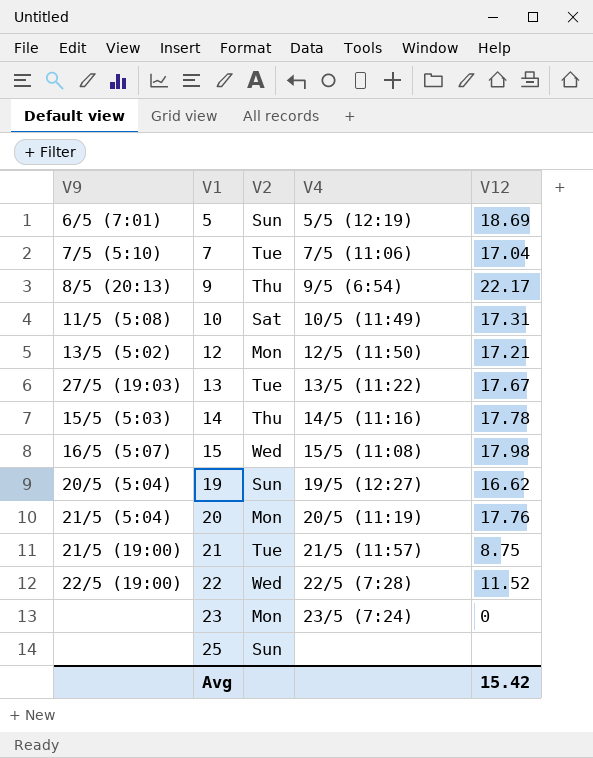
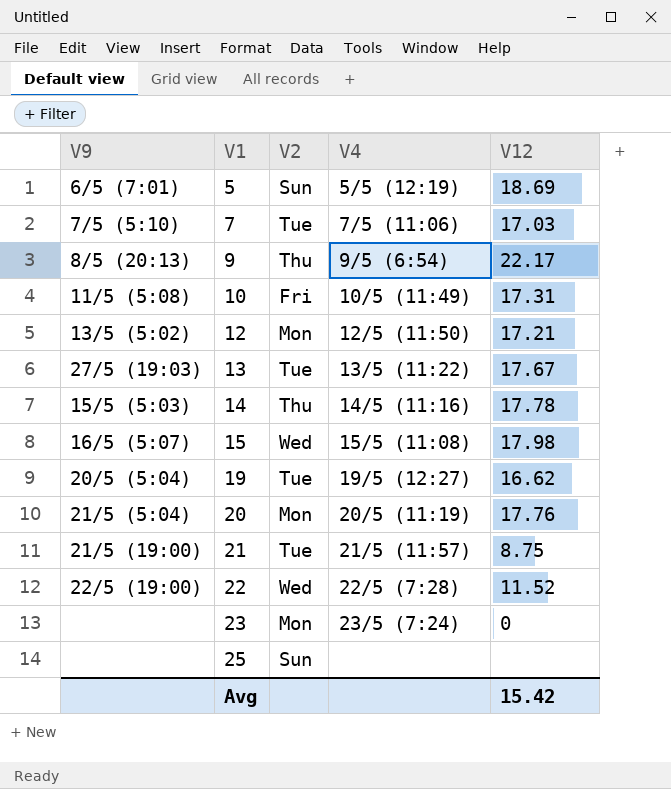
7 | V12: 17.04 -> 17.03
10 | V2: Sat -> Fri
19 | V2: Sun -> Tue

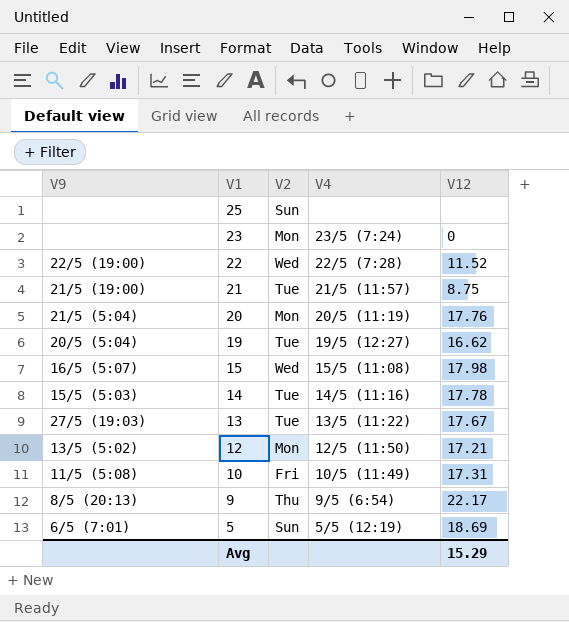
row order: V1 ascending -> V1 descending
row 7: 7/5 (5:10) | Tue | 7/5 (11:06) | 17.03 -> none
14 | V2: Thu -> Tue
Avg | V12: 15.42 -> 15.29

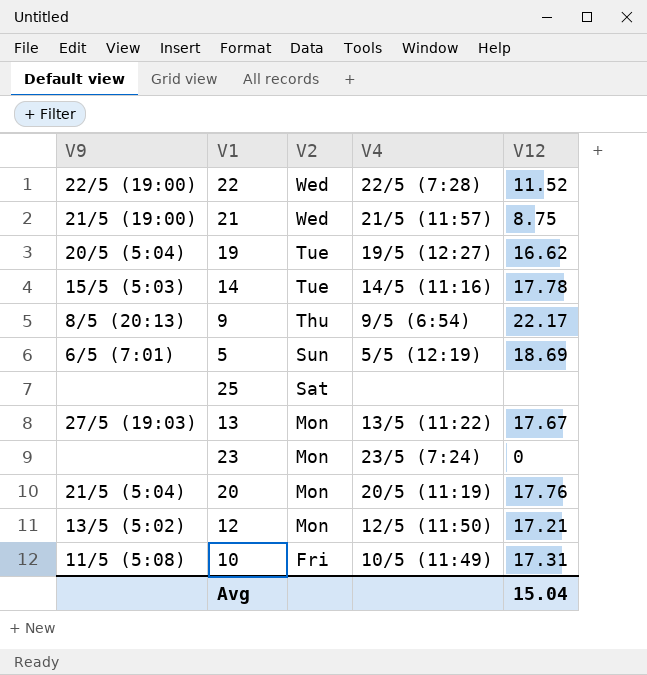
row order: V1 descending -> V2 descending
row 15: 16/5 (5:07) | Wed | 15/5 (11:08) | 17.98 -> none
21 | V2: Tue -> Wed
25 | V2: Sun -> Sat
13 | V2: Tue -> Mon
Avg | V12: 15.29 -> 15.04

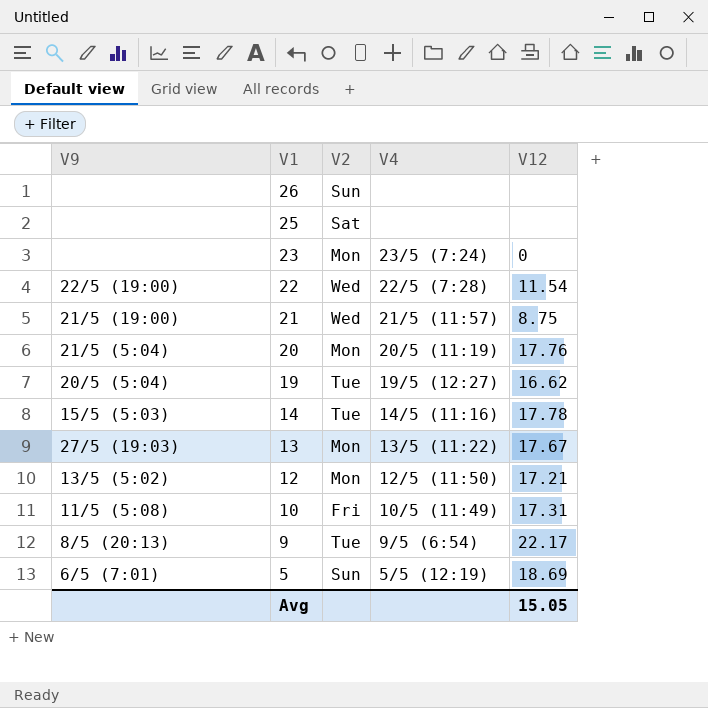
row order: V2 descending -> V1 descending
row 26: none -> none | Sun | none | none
22 | V12: 11.52 -> 11.54
9 | V2: Thu -> Tue
Avg | V12: 15.04 -> 15.05

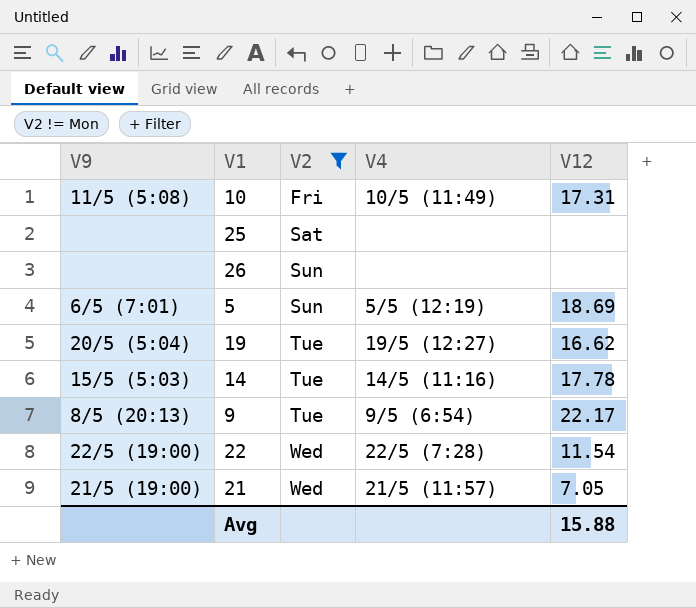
filter: none -> V2 != Mon
row order: V1 descending -> V2 ascending
21 | V12: 8.75 -> 7.05
Avg | V12: 15.05 -> 15.88

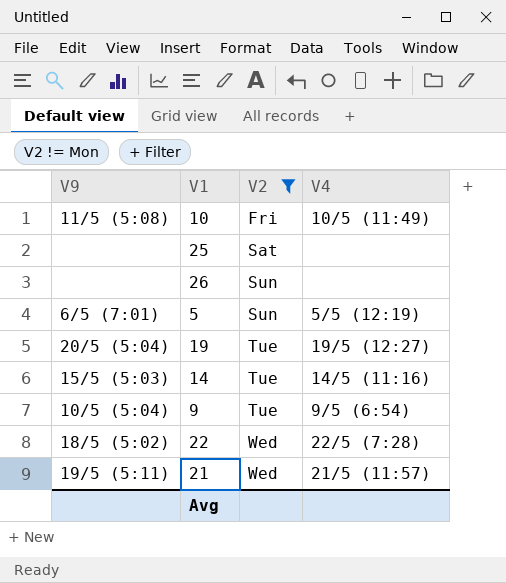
column V12 | position: 5 -> none
9 | V9: 8/5 (20:13) -> 10/5 (5:04)
22 | V9: 22/5 (19:00) -> 18/5 (5:02)
21 | V9: 21/5 (19:00) -> 19/5 (5:11)

